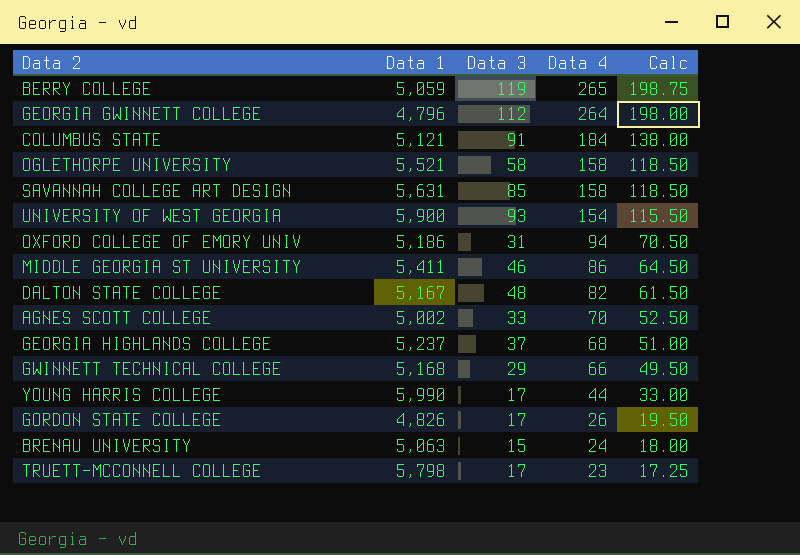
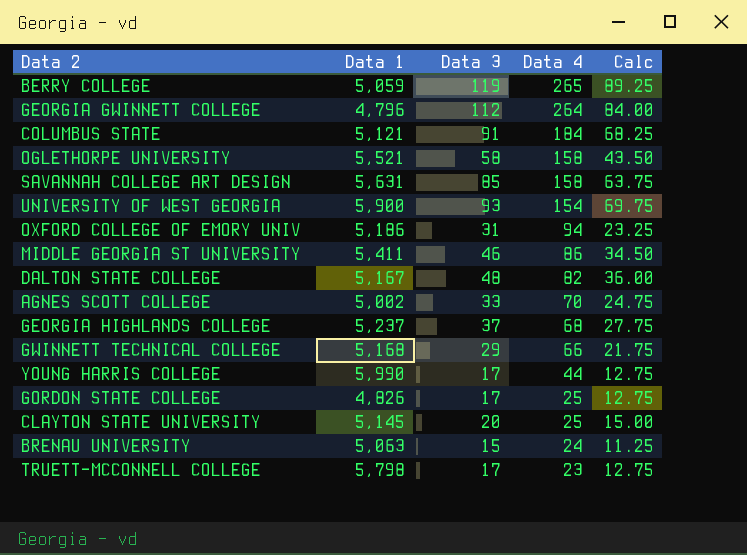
column Calc | formula: [Data 4] * 0.75 -> [Data 3] * 0.75
GORDON STATE COLLEGE | Data 4: 26 -> 25
row CLAYTON STATE UNIVERSITY: none -> 5,145 | 20 | 25 | 15.00

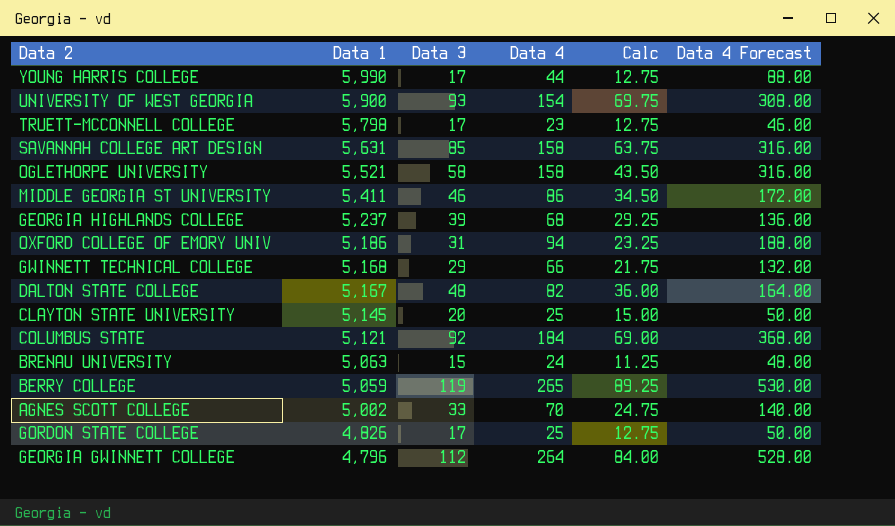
row order: Data 4 descending -> Data 1 descending
column Data 4 Forecast | formula: none -> [Data 4] * 2
GEORGIA HIGHLANDS COLLEGE | Data 3: 37 -> 39
GEORGIA HIGHLANDS COLLEGE | Calc: 27.75 -> 29.25
COLUMBUS STATE | Data 3: 91 -> 92
COLUMBUS STATE | Calc: 68.25 -> 69.00

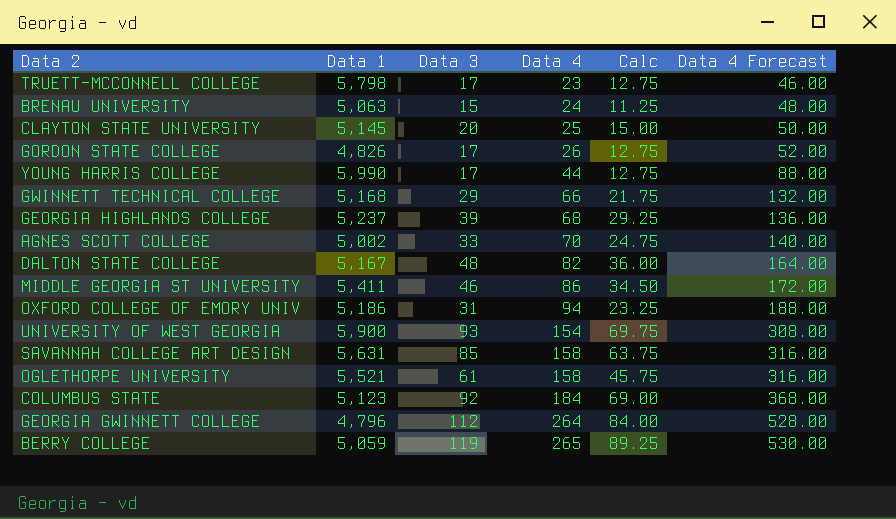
row order: Data 1 descending -> Data 4 ascending
GORDON STATE COLLEGE | Data 4: 25 -> 26
GORDON STATE COLLEGE | Data 4 Forecast: 50.00 -> 52.00
OGLETHORPE UNIVERSITY | Data 3: 58 -> 61
OGLETHORPE UNIVERSITY | Calc: 43.50 -> 45.75
COLUMBUS STATE | Data 1: 5,121 -> 5,123

